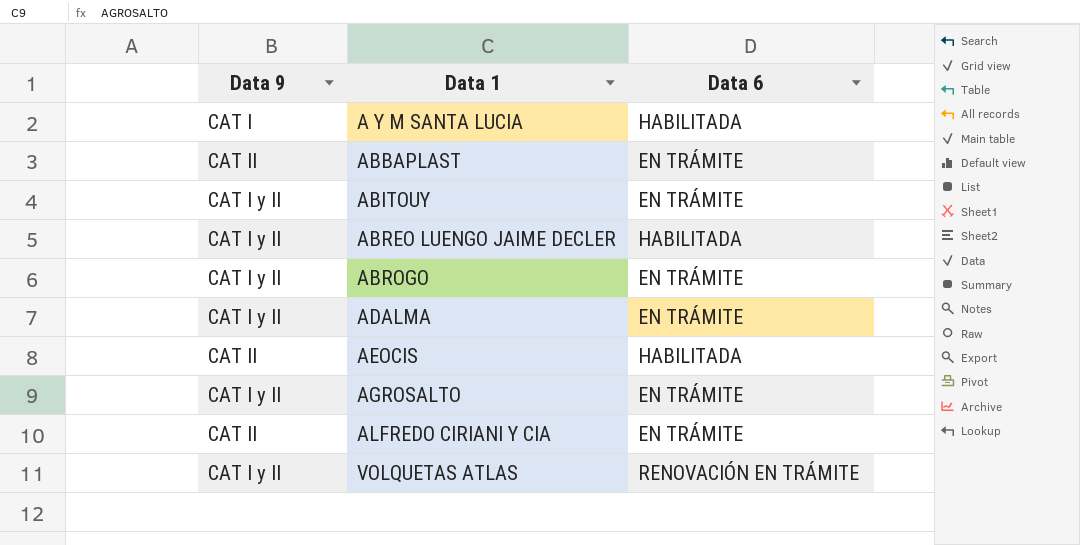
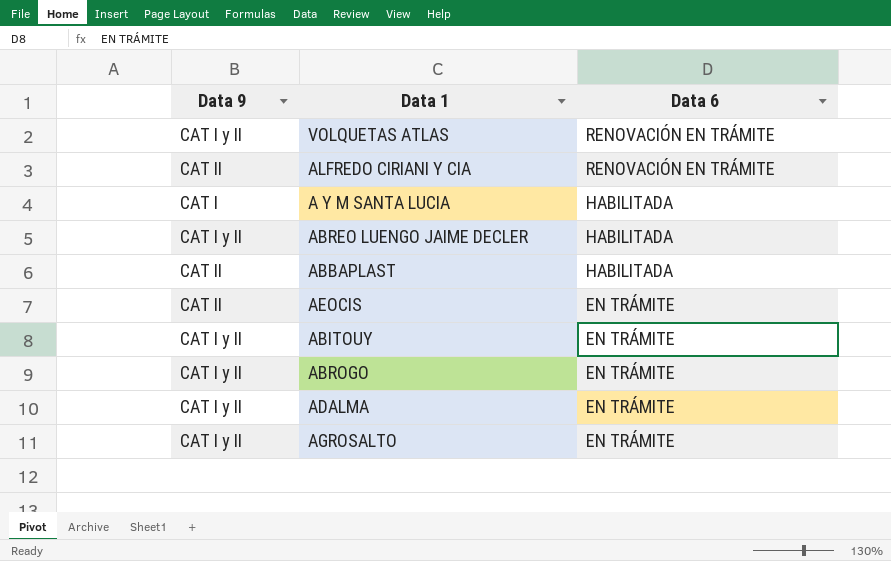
row order: Data 1 ascending -> Data 6 descending
ALFREDO CIRIANI Y CIA | Data 6: EN TRÁMITE -> RENOVACIÓN EN TRÁMITE
ABBAPLAST | Data 6: EN TRÁMITE -> HABILITADA
AEOCIS | Data 6: HABILITADA -> EN TRÁMITE

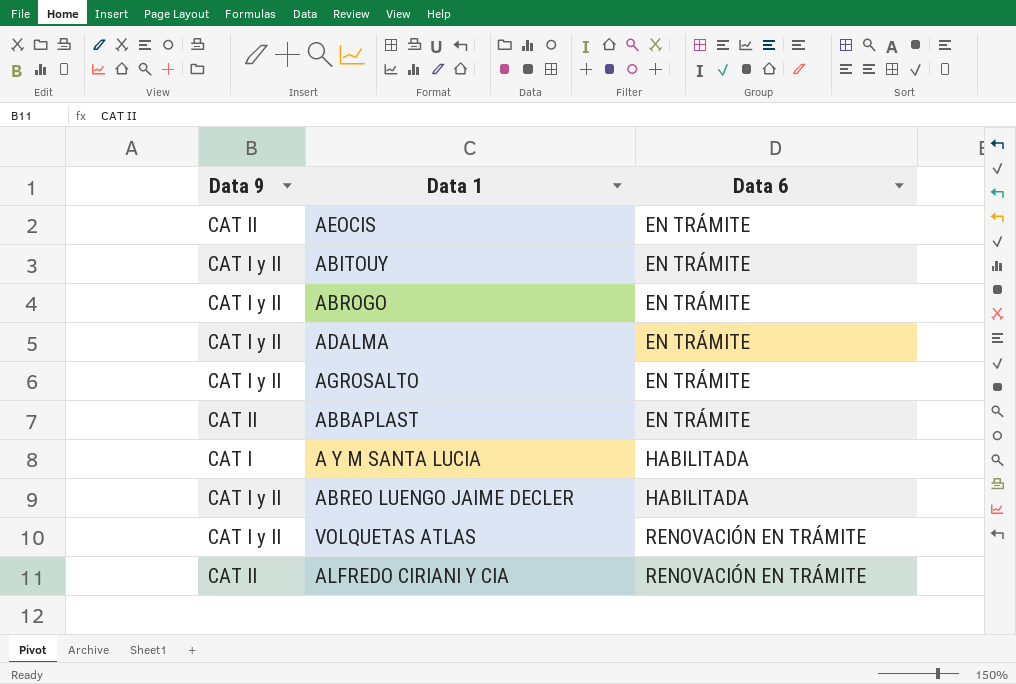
row order: Data 6 descending -> Data 6 ascending
ABBAPLAST | Data 6: HABILITADA -> EN TRÁMITE

